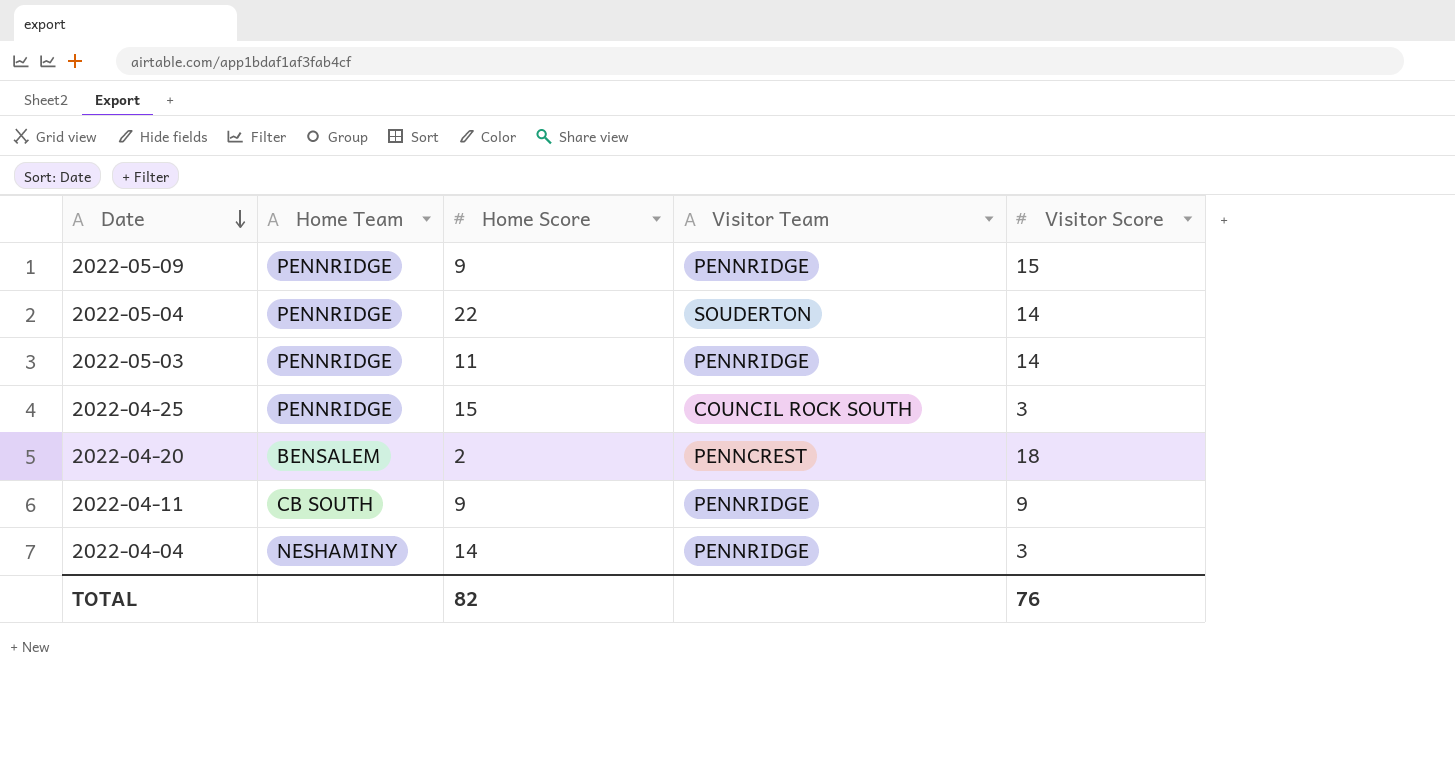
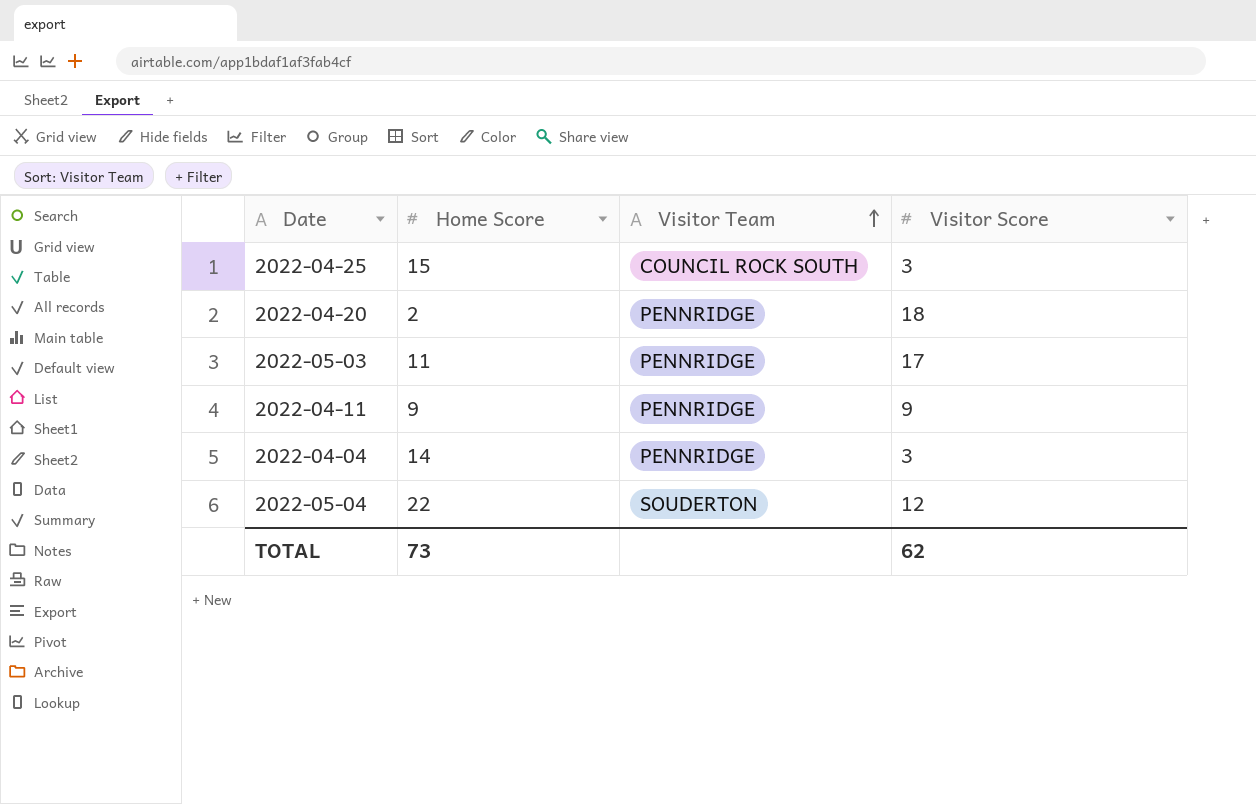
row order: Date descending -> Visitor Team ascending
column Home Team | position: 2 -> none
row 2022-05-09: PENNRIDGE | 9 | PENNRIDGE | 15 -> none
2022-04-20 | Visitor Team: PENNCREST -> PENNRIDGE
2022-05-03 | Visitor Score: 14 -> 17
2022-05-04 | Visitor Score: 14 -> 12
TOTAL | Home Score: 82 -> 73
TOTAL | Visitor Score: 76 -> 62

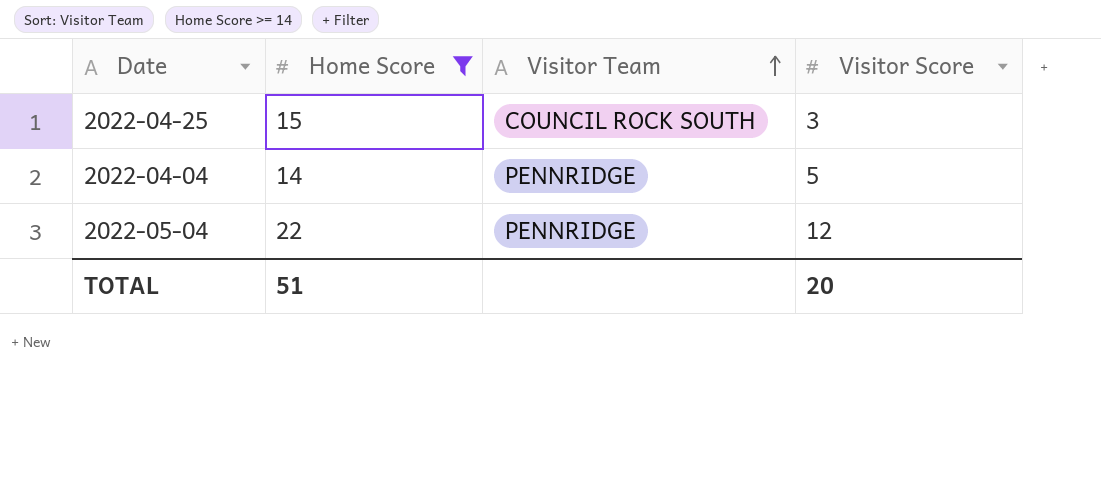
filter: none -> Home Score >= 14
2022-04-04 | Visitor Score: 3 -> 5
2022-05-04 | Visitor Team: SOUDERTON -> PENNRIDGE
TOTAL | Home Score: 73 -> 51
TOTAL | Visitor Score: 62 -> 20

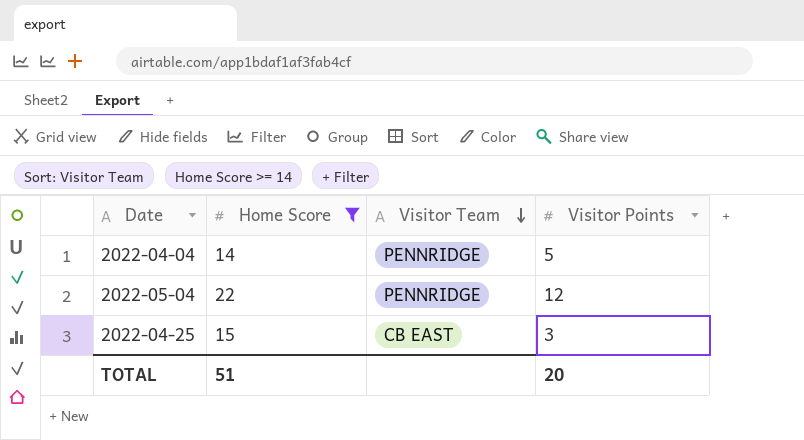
row order: Visitor Team ascending -> Visitor Team descending
column name: Visitor Score -> Visitor Points
2022-04-25 | Visitor Team: COUNCIL ROCK SOUTH -> CB EAST

